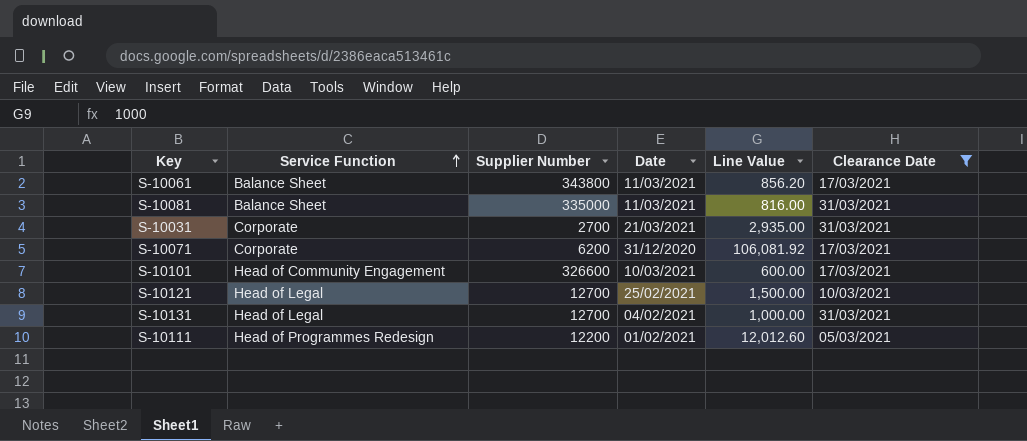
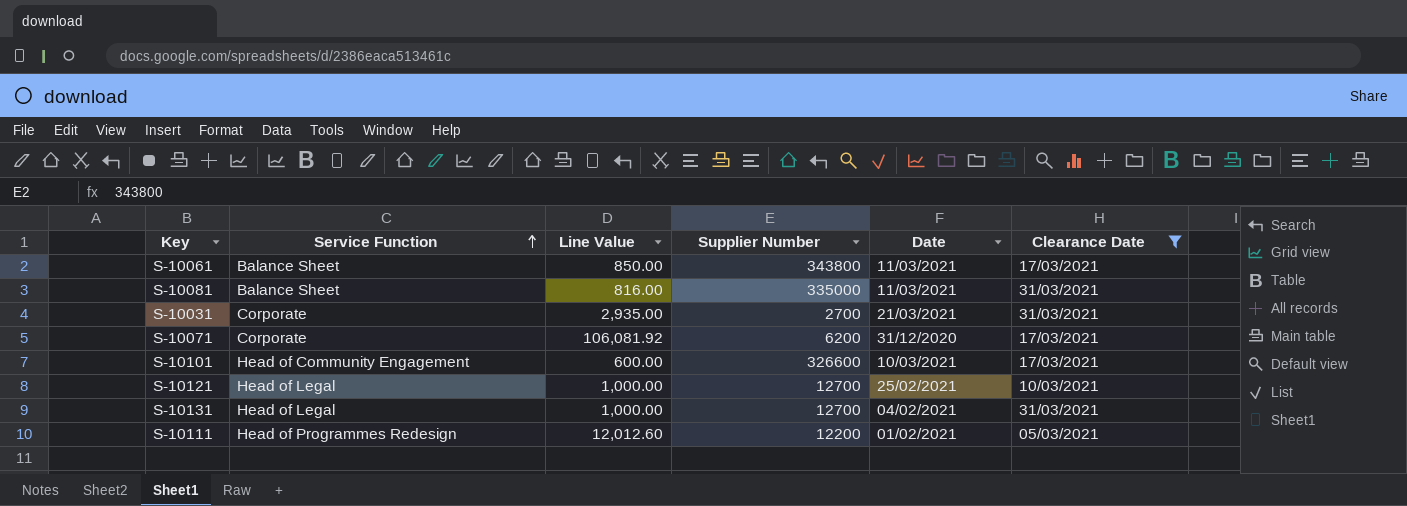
column Line Value | position: 5 -> 3
S-10061 | Line Value: 856.20 -> 850.00
S-10121 | Line Value: 1,500.00 -> 1,000.00

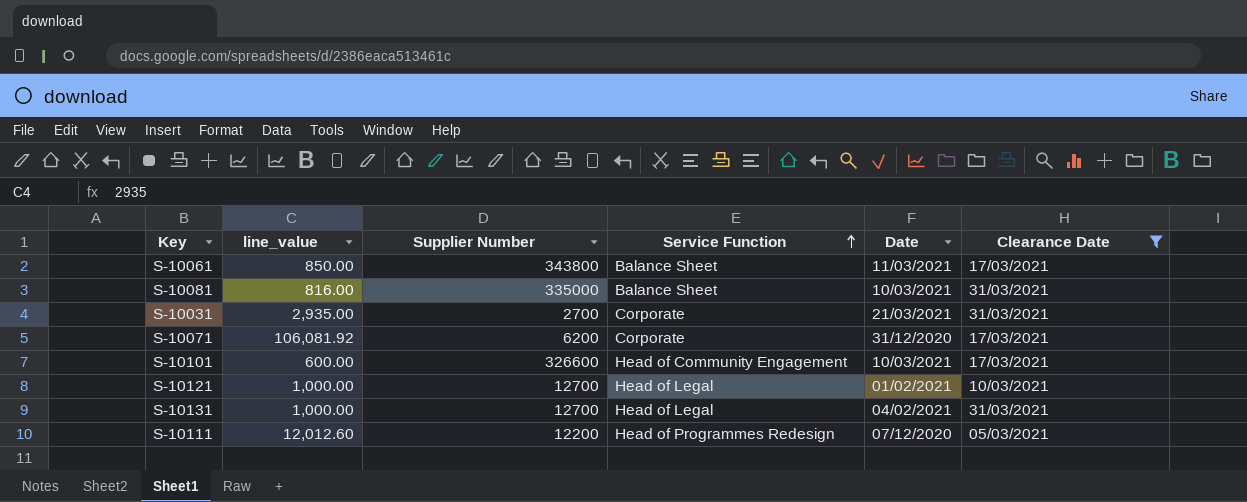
column name: Line Value -> line_value
column Service Function | position: 2 -> 4
S-10081 | Date: 11/03/2021 -> 10/03/2021
S-10121 | Date: 25/02/2021 -> 01/02/2021
S-10111 | Date: 01/02/2021 -> 07/12/2020

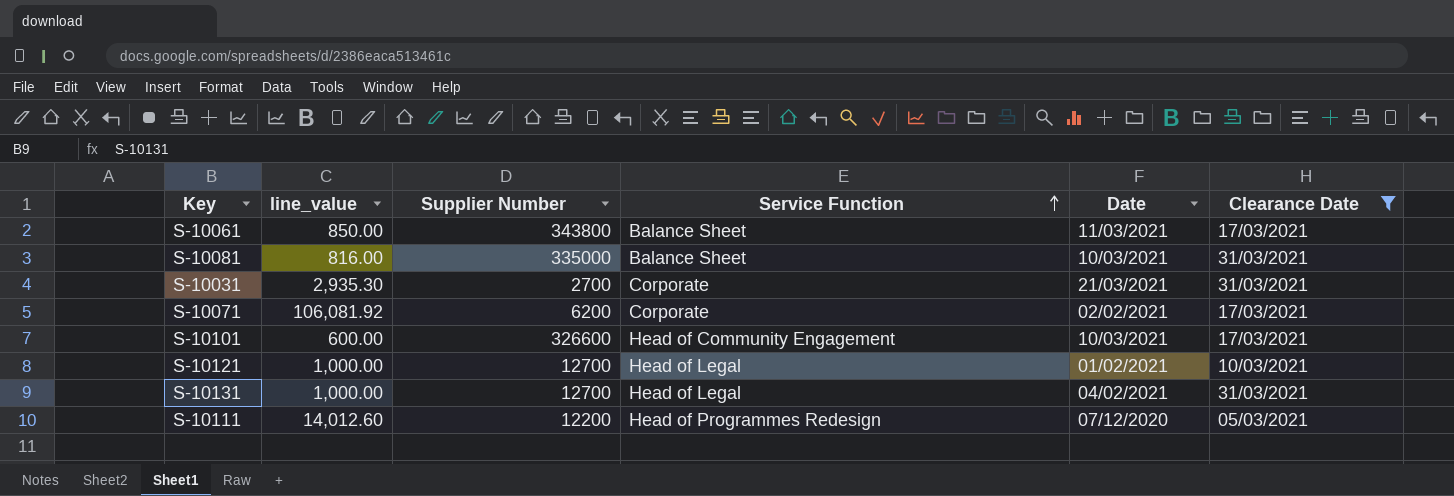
S-10031 | line_value: 2,935.00 -> 2,935.30
S-10071 | Date: 31/12/2020 -> 02/02/2021
S-10111 | line_value: 12,012.60 -> 14,012.60

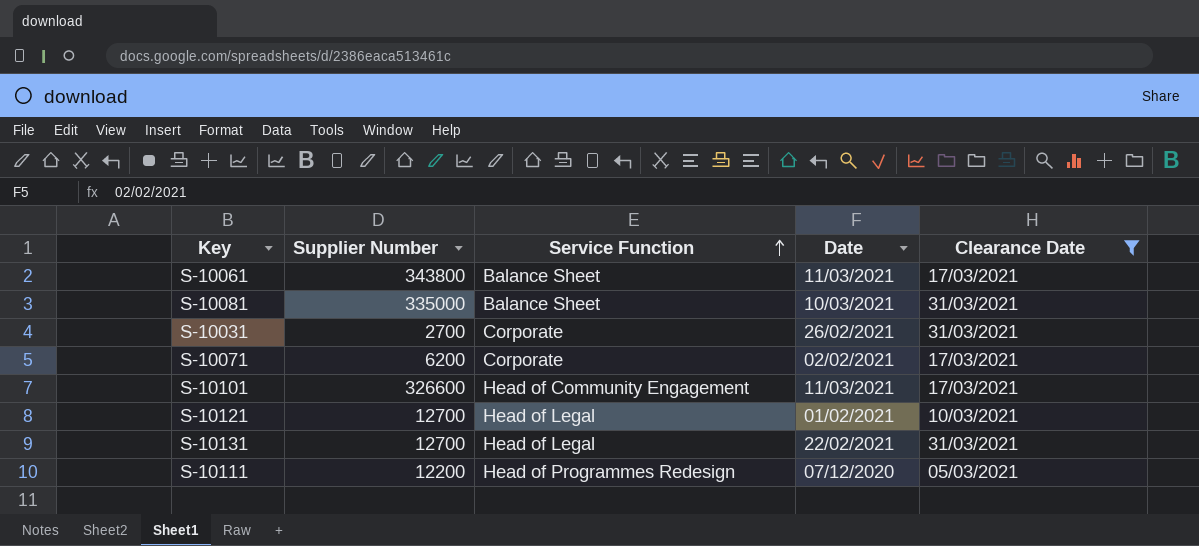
column line_value | position: 2 -> none
S-10031 | Date: 21/03/2021 -> 26/02/2021
S-10101 | Date: 10/03/2021 -> 11/03/2021
S-10131 | Date: 04/02/2021 -> 22/02/2021

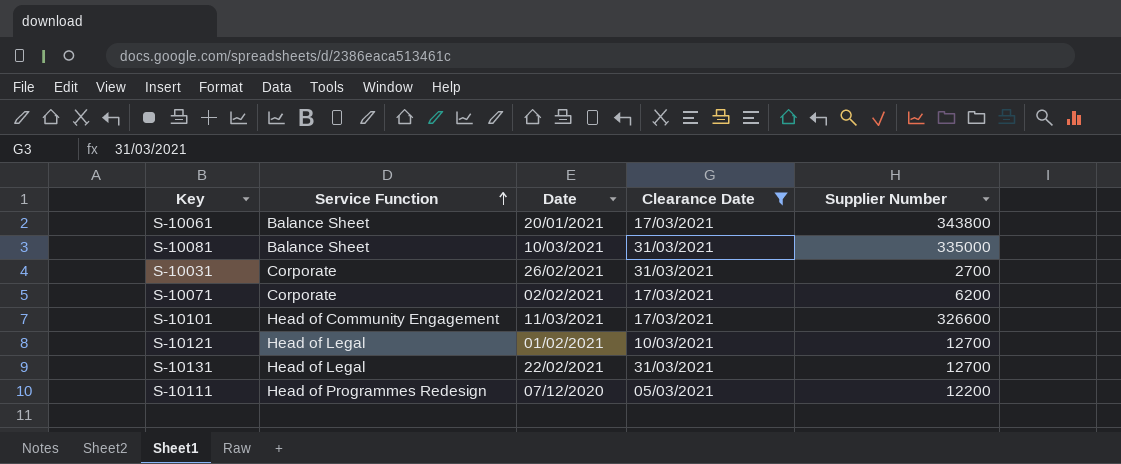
column Supplier Number | position: 2 -> 5
S-10061 | Date: 11/03/2021 -> 20/01/2021

